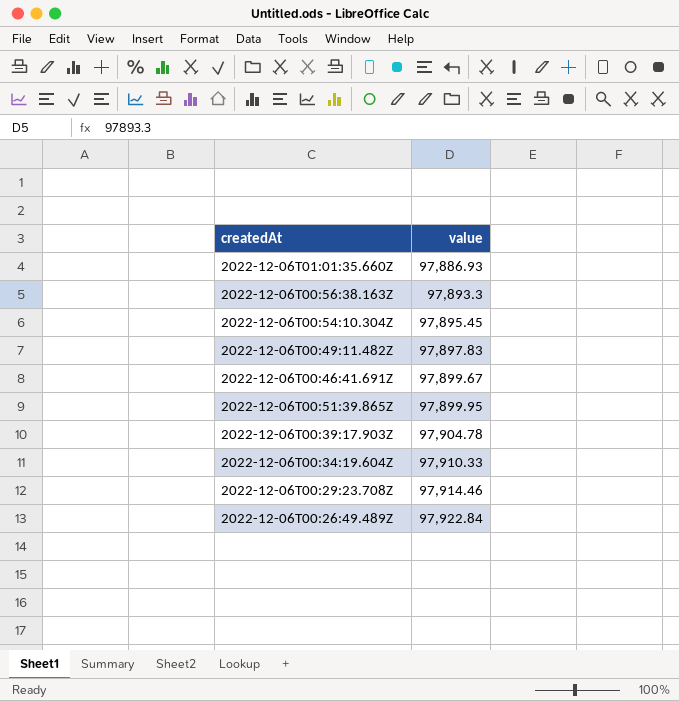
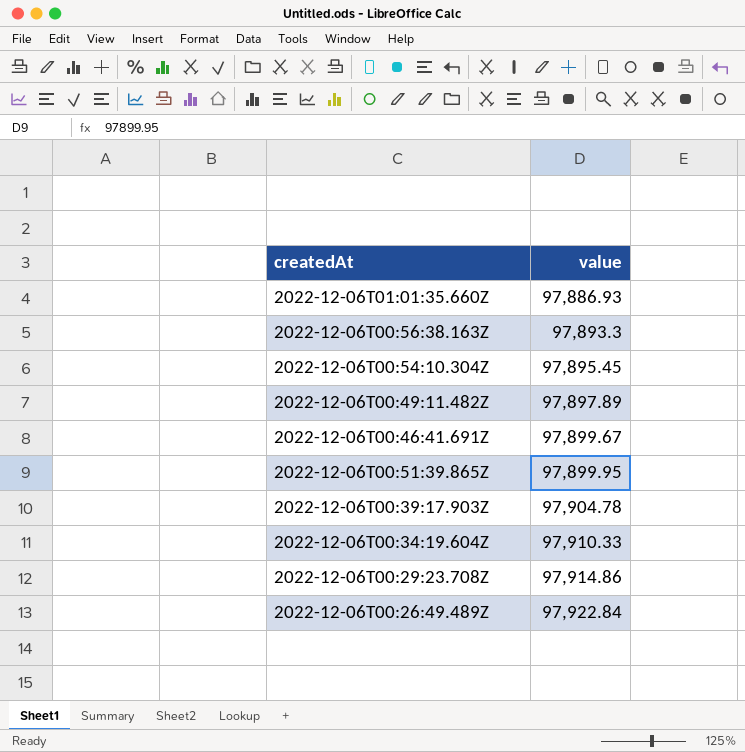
2022-12-06T00:49:11.482Z | value: 97,897.83 -> 97,897.89
2022-12-06T00:29:23.708Z | value: 97,914.46 -> 97,914.86

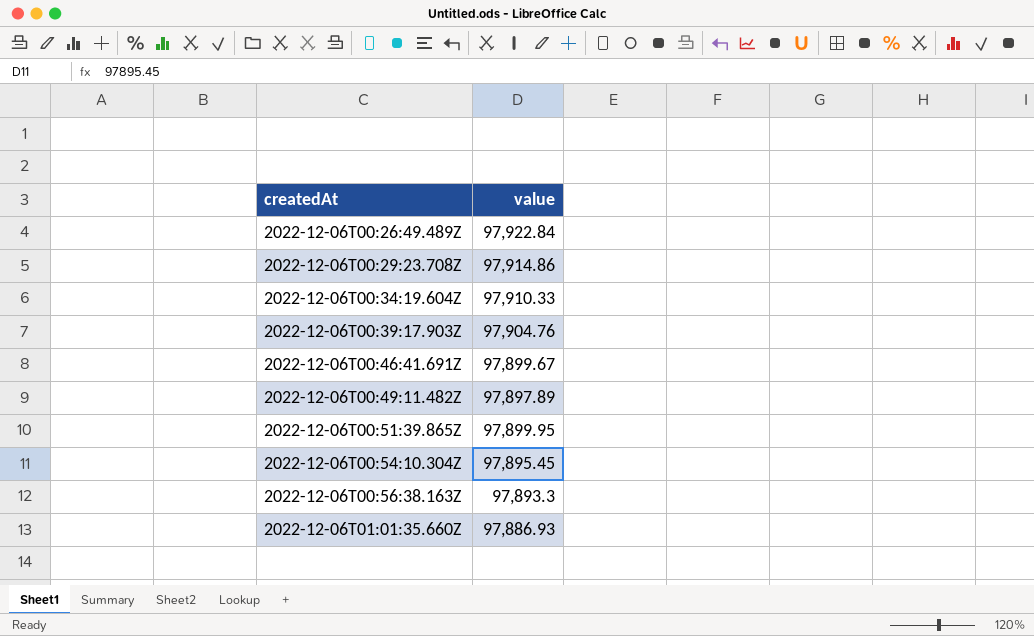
row order: value ascending -> createdAt ascending
2022-12-06T00:39:17.903Z | value: 97,904.78 -> 97,904.76

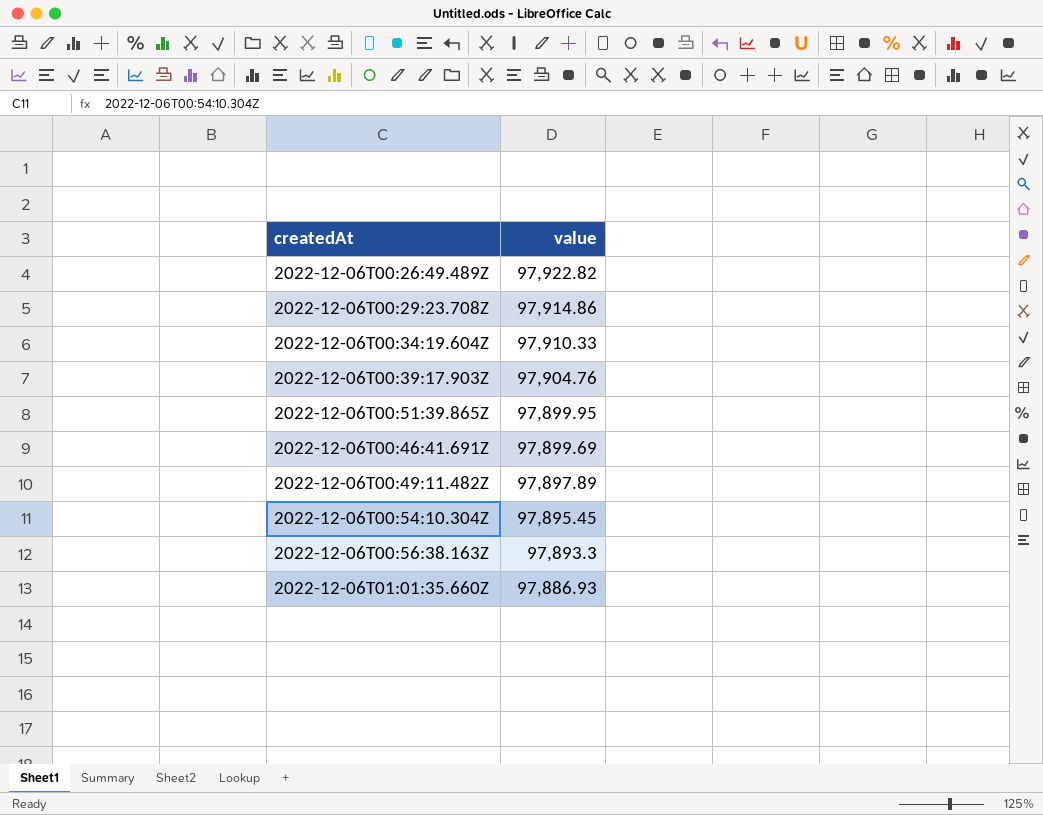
row order: createdAt ascending -> value descending
2022-12-06T00:26:49.489Z | value: 97,922.84 -> 97,922.82
2022-12-06T00:46:41.691Z | value: 97,899.67 -> 97,899.69

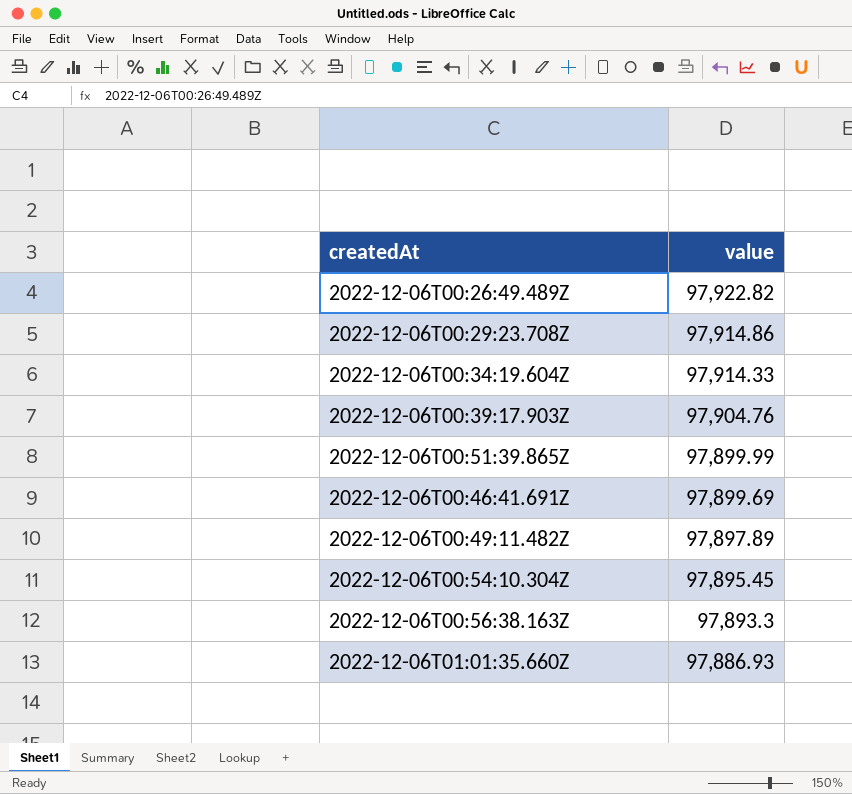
2022-12-06T00:34:19.604Z | value: 97,910.33 -> 97,914.33
2022-12-06T00:51:39.865Z | value: 97,899.95 -> 97,899.99

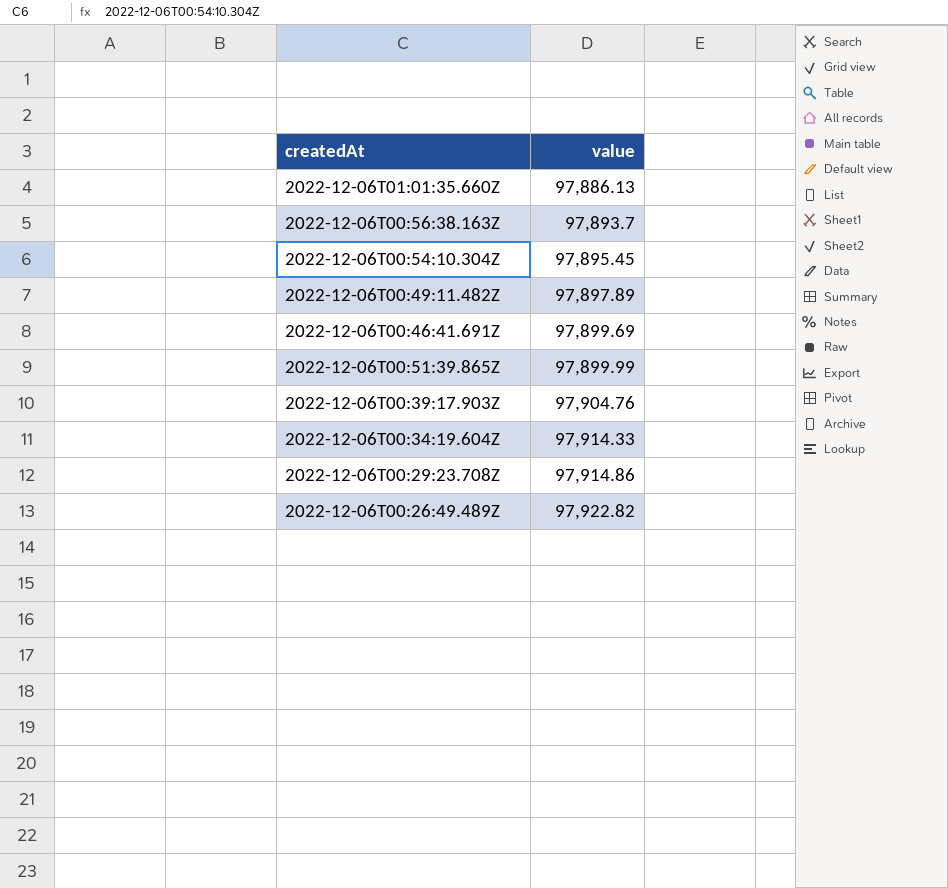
row order: value descending -> value ascending
2022-12-06T01:01:35.660Z | value: 97,886.93 -> 97,886.13
2022-12-06T00:56:38.163Z | value: 97,893.3 -> 97,893.7

